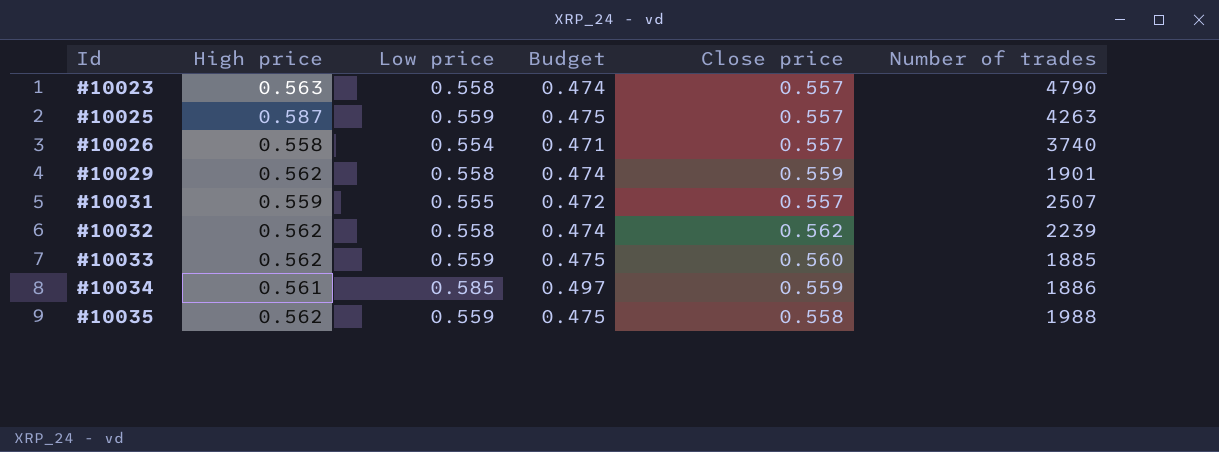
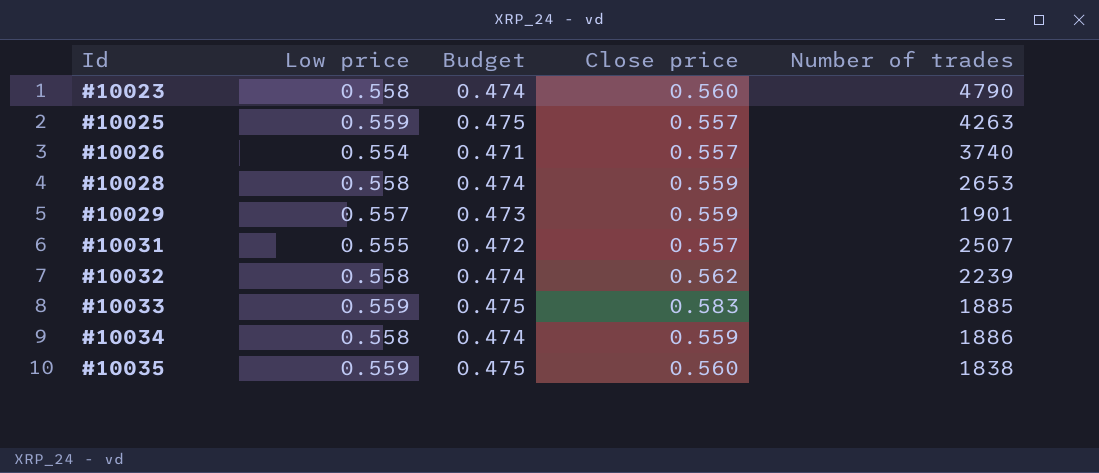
column High price | position: 2 -> none
#10023 | Close price: 0.557 -> 0.560
row #10028: none -> 0.558 | 0.474 | 0.559 | 2653
#10029 | Low price: 0.558 -> 0.557
#10029 | Budget: 0.474 -> 0.473
#10033 | Close price: 0.560 -> 0.583
#10034 | Low price: 0.585 -> 0.558
#10034 | Budget: 0.497 -> 0.474
#10035 | Close price: 0.558 -> 0.560
#10035 | Number of trades: 1988 -> 1838

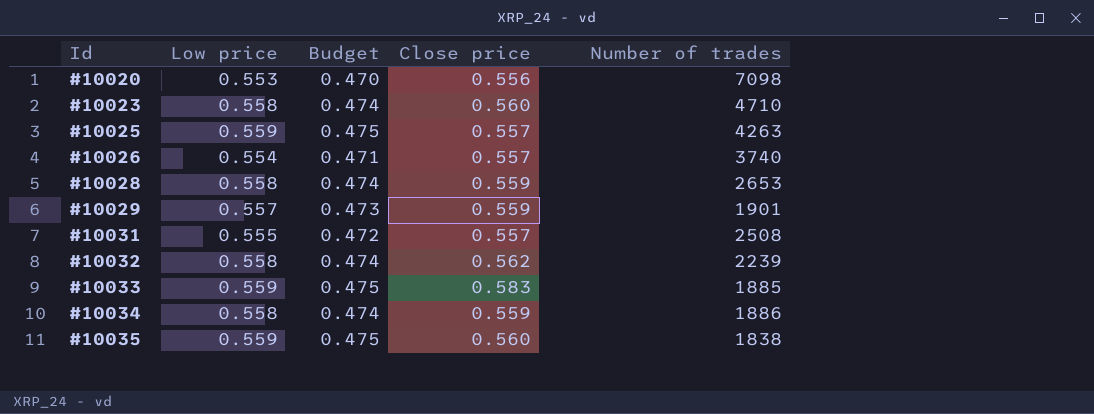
row #10020: none -> 0.553 | 0.470 | 0.556 | 7098
#10023 | Number of trades: 4790 -> 4710
#10031 | Number of trades: 2507 -> 2508

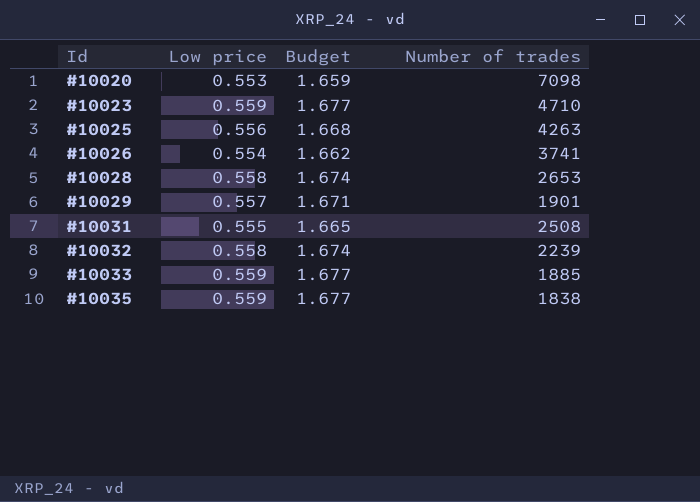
column Close price | position: 4 -> none
column Budget | formula: [Low price] * 0.85 -> [Low price] * 3
row #10034: 0.558 | 0.474 | 0.559 | 1886 -> none
#10023 | Low price: 0.558 -> 0.559
#10025 | Low price: 0.559 -> 0.556
#10026 | Number of trades: 3740 -> 3741

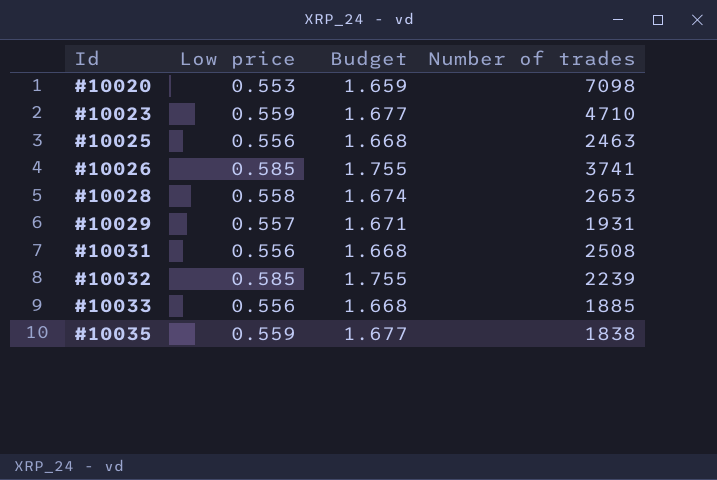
#10025 | Number of trades: 4263 -> 2463
#10026 | Low price: 0.554 -> 0.585
#10026 | Budget: 1.662 -> 1.755
#10029 | Number of trades: 1901 -> 1931
#10031 | Low price: 0.555 -> 0.556
#10031 | Budget: 1.665 -> 1.668
#10032 | Low price: 0.558 -> 0.585
#10032 | Budget: 1.674 -> 1.755
#10033 | Low price: 0.559 -> 0.556
#10033 | Budget: 1.677 -> 1.668

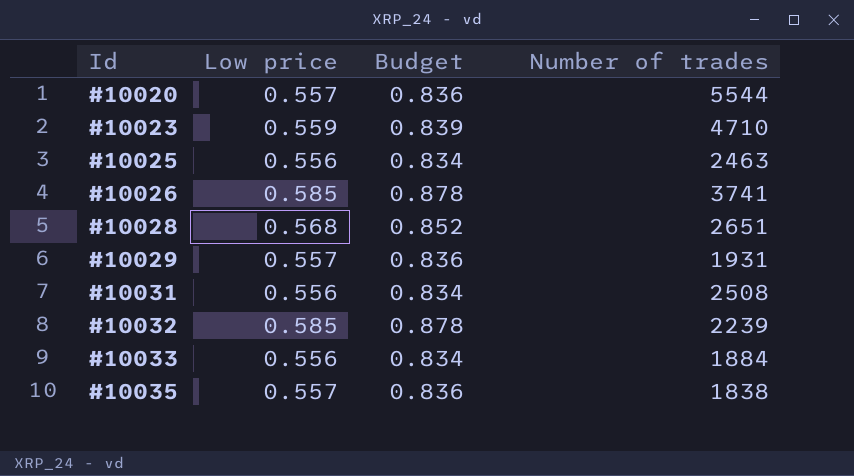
column Budget | formula: [Low price] * 3 -> [Low price] * 1.5
#10020 | Low price: 0.553 -> 0.557
#10020 | Number of trades: 7098 -> 5544
#10028 | Low price: 0.558 -> 0.568
#10028 | Number of trades: 2653 -> 2651
#10033 | Number of trades: 1885 -> 1884
#10035 | Low price: 0.559 -> 0.557

